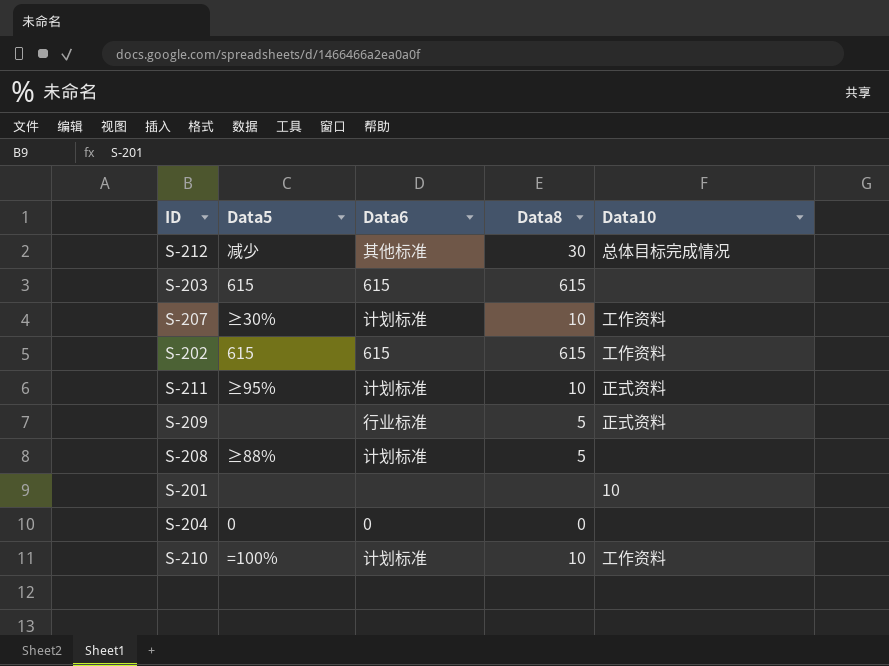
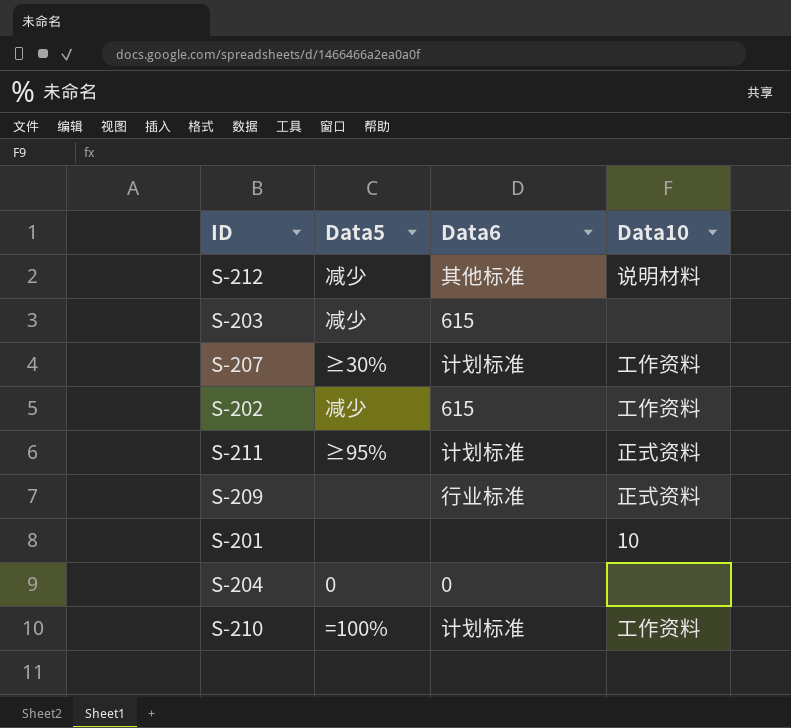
column Data8 | position: 4 -> none
row S-208: ≥88% | 计划标准 | 5 | none -> none
S-212 | Data10: 总体目标完成情况 -> 说明材料
S-203 | Data5: 615 -> 减少
S-202 | Data5: 615 -> 减少

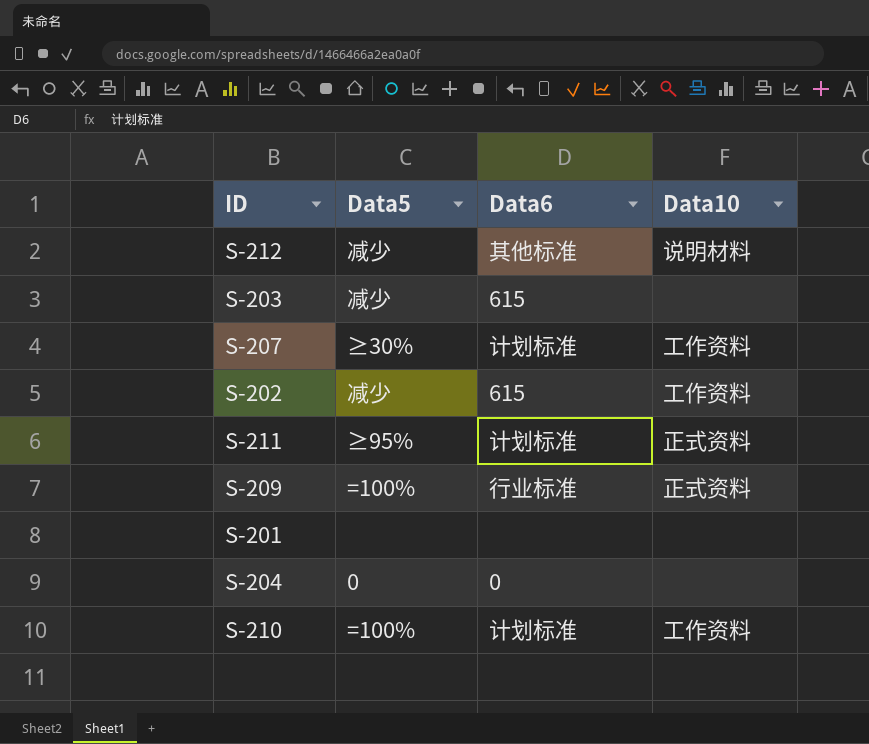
S-209 | Data5: none -> =100%
S-201 | Data10: 10 -> none

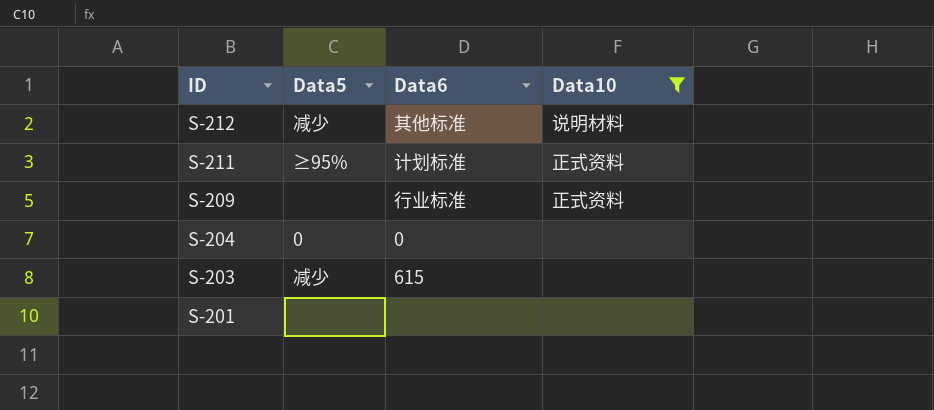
filter: none -> Data10 != 工作资料
row order: none -> ID descending
S-209 | Data5: =100% -> none

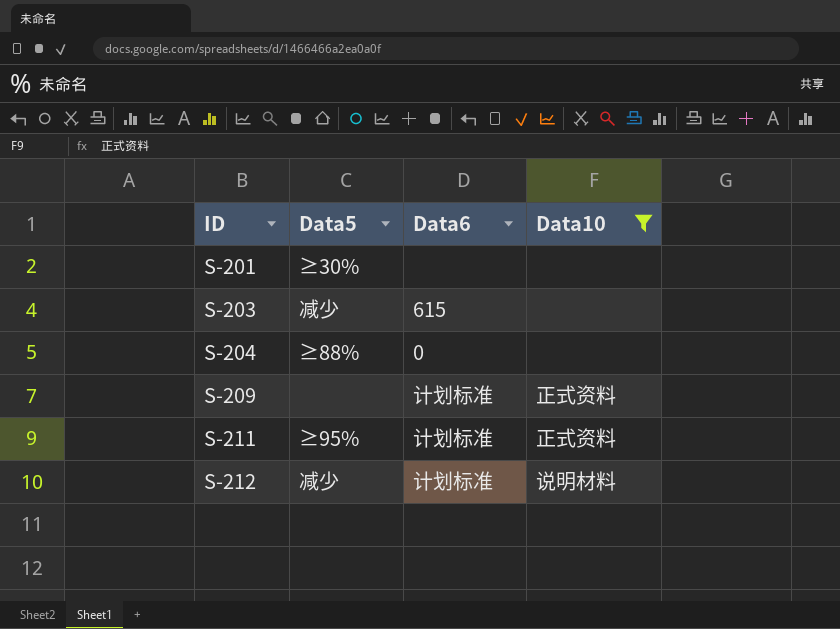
row order: ID descending -> ID ascending
S-201 | Data5: none -> ≥30%
S-204 | Data5: 0 -> ≥88%
S-209 | Data6: 行业标准 -> 计划标准
S-212 | Data6: 其他标准 -> 计划标准

